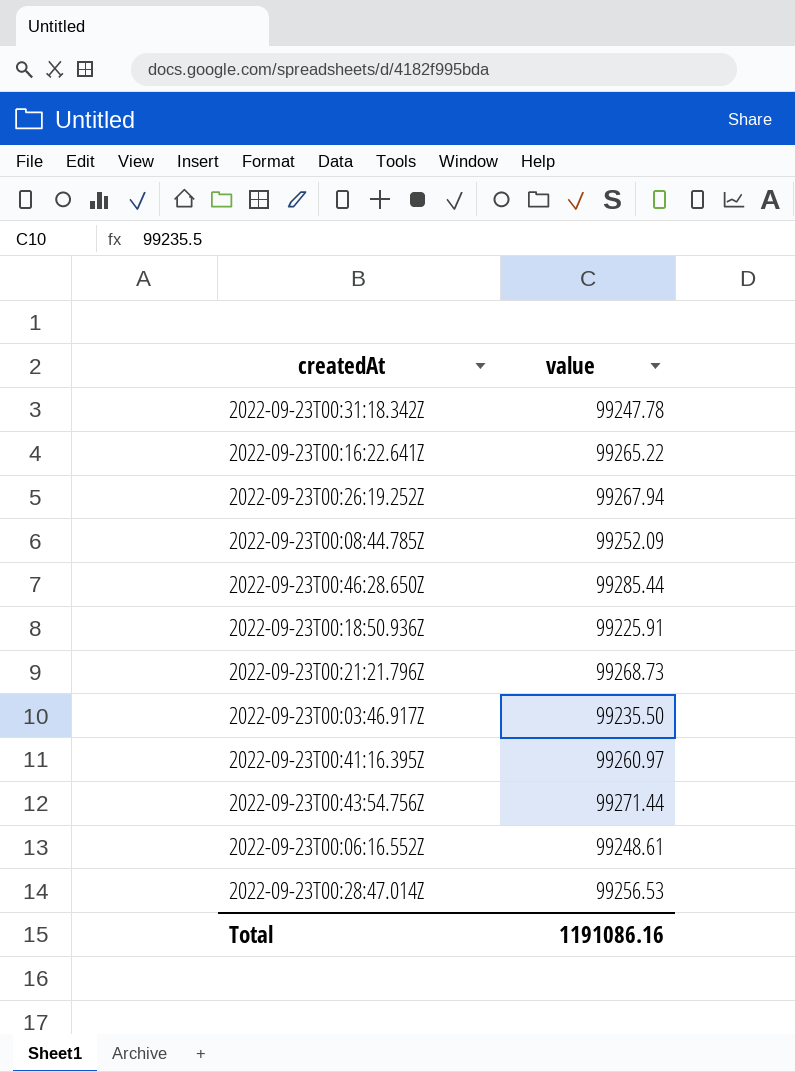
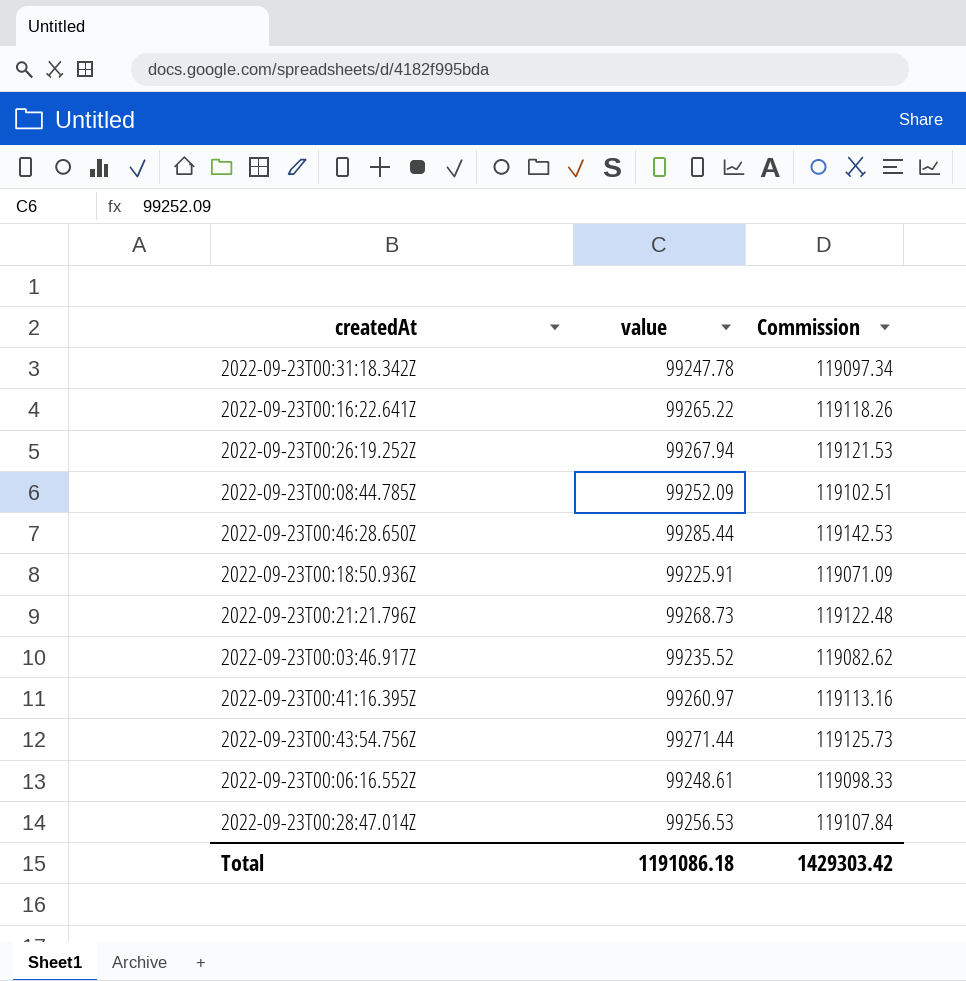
column Commission | formula: none -> [value] * 1.2
2022-09-23T00:03:46.917Z | value: 99235.50 -> 99235.52
Total | value: 1191086.16 -> 1191086.18

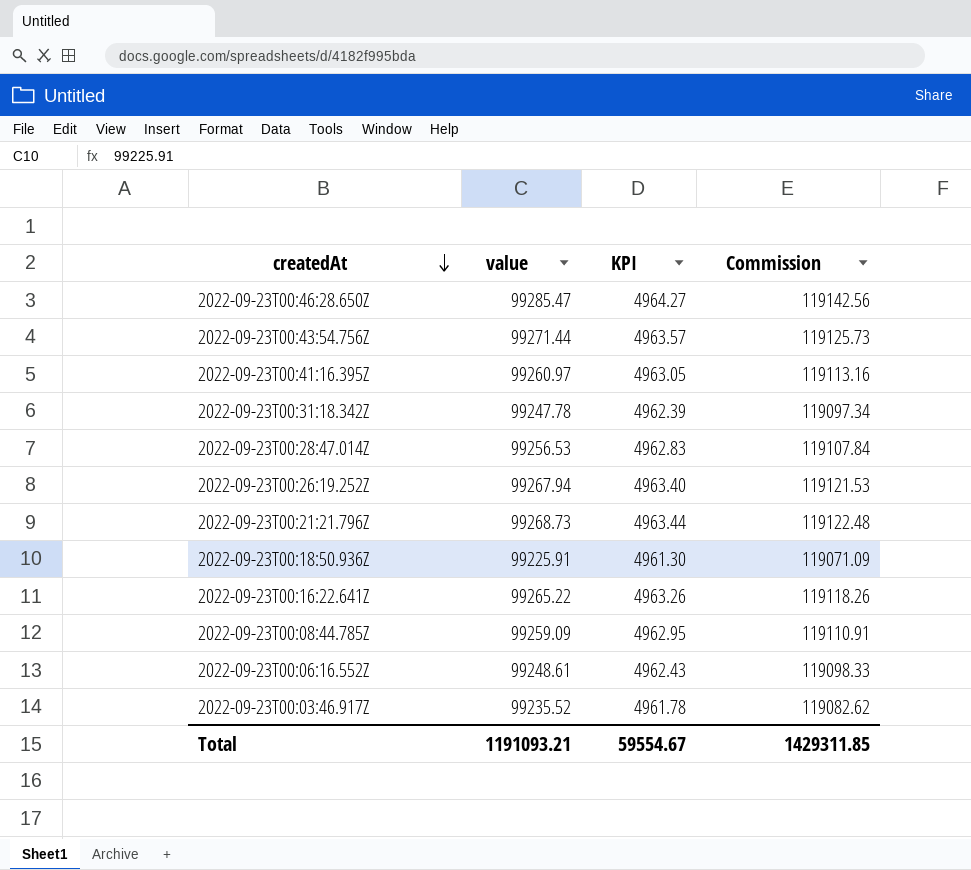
row order: none -> createdAt descending
column KPI | formula: none -> [value] * 0.05
2022-09-23T00:46:28.650Z | value: 99285.44 -> 99285.47
2022-09-23T00:46:28.650Z | Commission: 119142.53 -> 119142.56
2022-09-23T00:08:44.785Z | value: 99252.09 -> 99259.09
2022-09-23T00:08:44.785Z | Commission: 119102.51 -> 119110.91
Total | value: 1191086.18 -> 1191093.21
Total | Commission: 1429303.42 -> 1429311.85

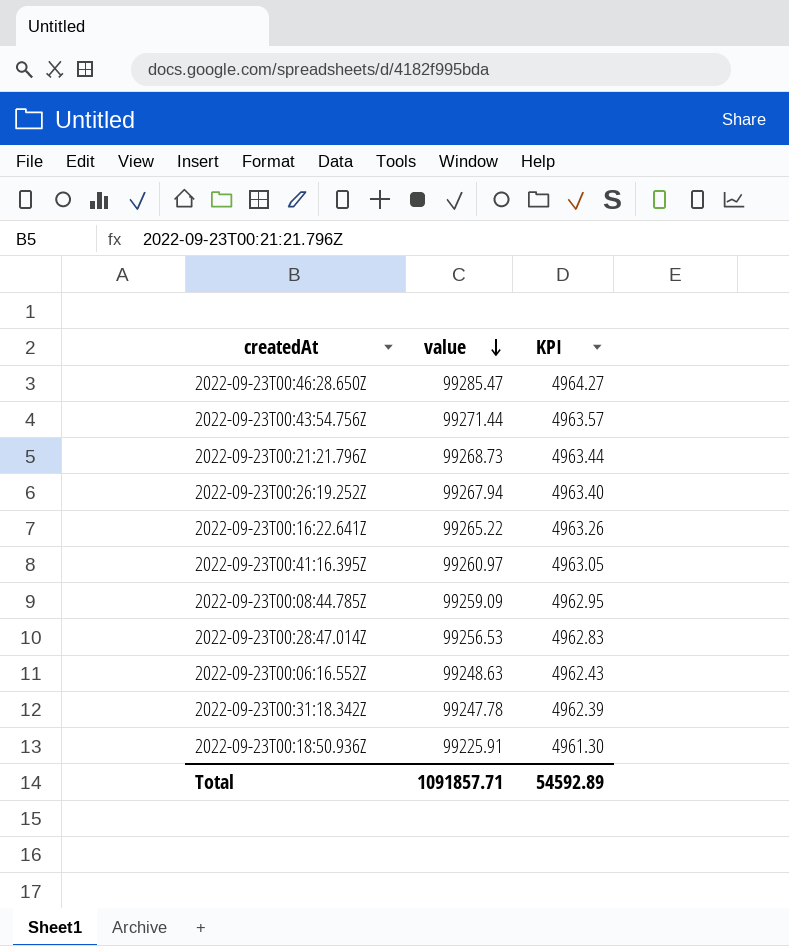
row order: createdAt descending -> value descending
column Commission | formula: [value] * 1.2 -> none
row 2022-09-23T00:03:46.917Z: 99235.52 | 4961.78 | 119082.62 -> none
2022-09-23T00:06:16.552Z | value: 99248.61 -> 99248.63
Total | value: 1191093.21 -> 1091857.71
Total | KPI: 59554.67 -> 54592.89

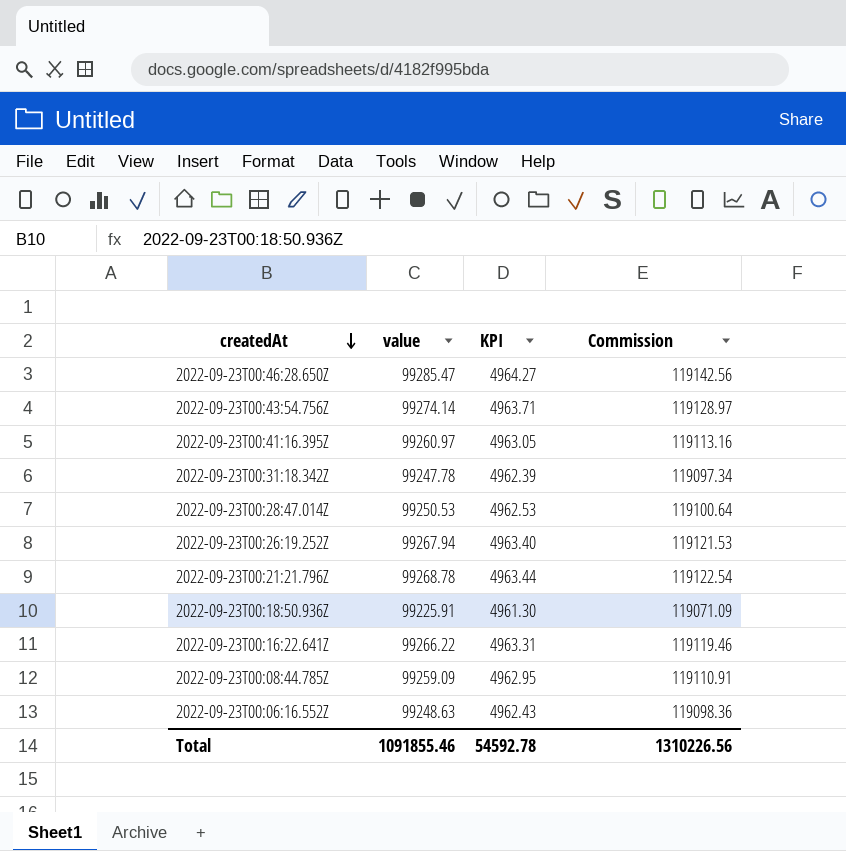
row order: value descending -> createdAt descending
column Commission | formula: none -> [value] * 1.2
2022-09-23T00:43:54.756Z | value: 99271.44 -> 99274.14
2022-09-23T00:43:54.756Z | KPI: 4963.57 -> 4963.71
2022-09-23T00:28:47.014Z | value: 99256.53 -> 99250.53
2022-09-23T00:28:47.014Z | KPI: 4962.83 -> 4962.53
2022-09-23T00:21:21.796Z | value: 99268.73 -> 99268.78
2022-09-23T00:16:22.641Z | value: 99265.22 -> 99266.22
2022-09-23T00:16:22.641Z | KPI: 4963.26 -> 4963.31
Total | value: 1091857.71 -> 1091855.46
Total | KPI: 54592.89 -> 54592.78

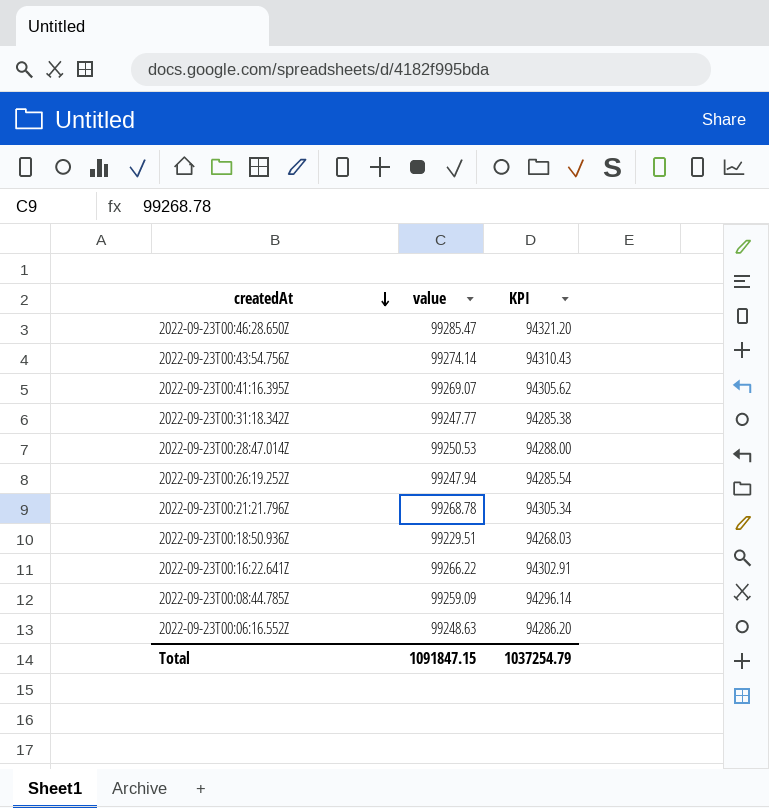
column Commission | formula: [value] * 1.2 -> none
column KPI | formula: [value] * 0.05 -> [value] * 0.95
2022-09-23T00:41:16.395Z | value: 99260.97 -> 99269.07
2022-09-23T00:31:18.342Z | value: 99247.78 -> 99247.77
2022-09-23T00:26:19.252Z | value: 99267.94 -> 99247.94
2022-09-23T00:18:50.936Z | value: 99225.91 -> 99229.51
Total | value: 1091855.46 -> 1091847.15
Total | KPI: 54592.78 -> 1037254.79

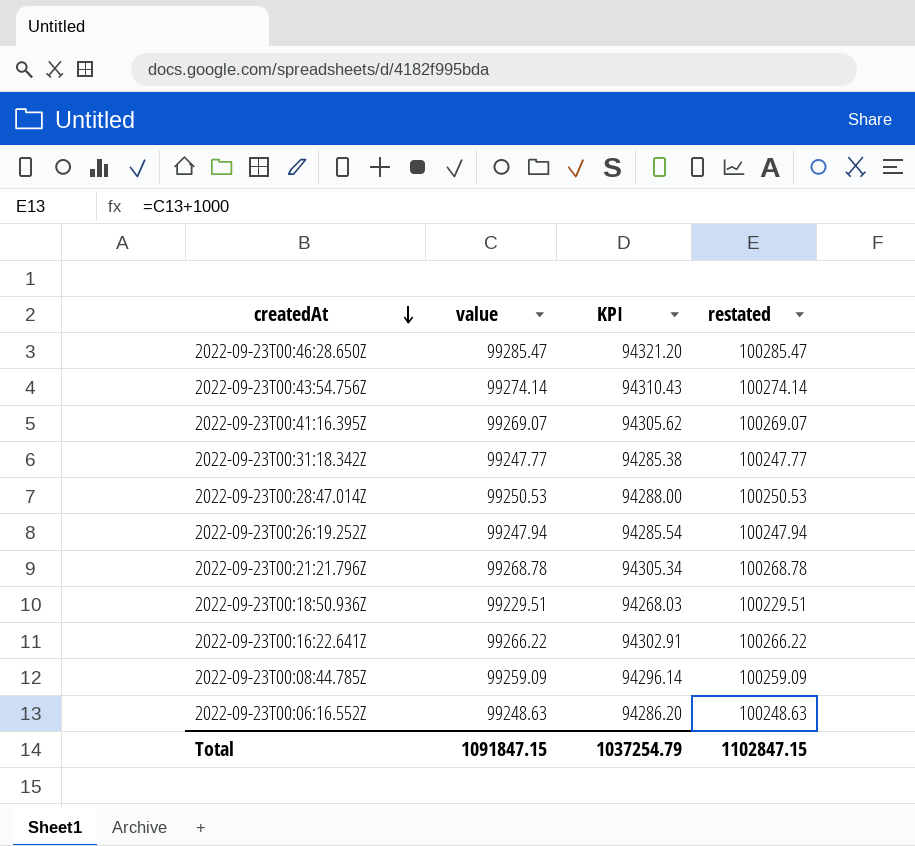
column restated | formula: none -> [value] + 1000

